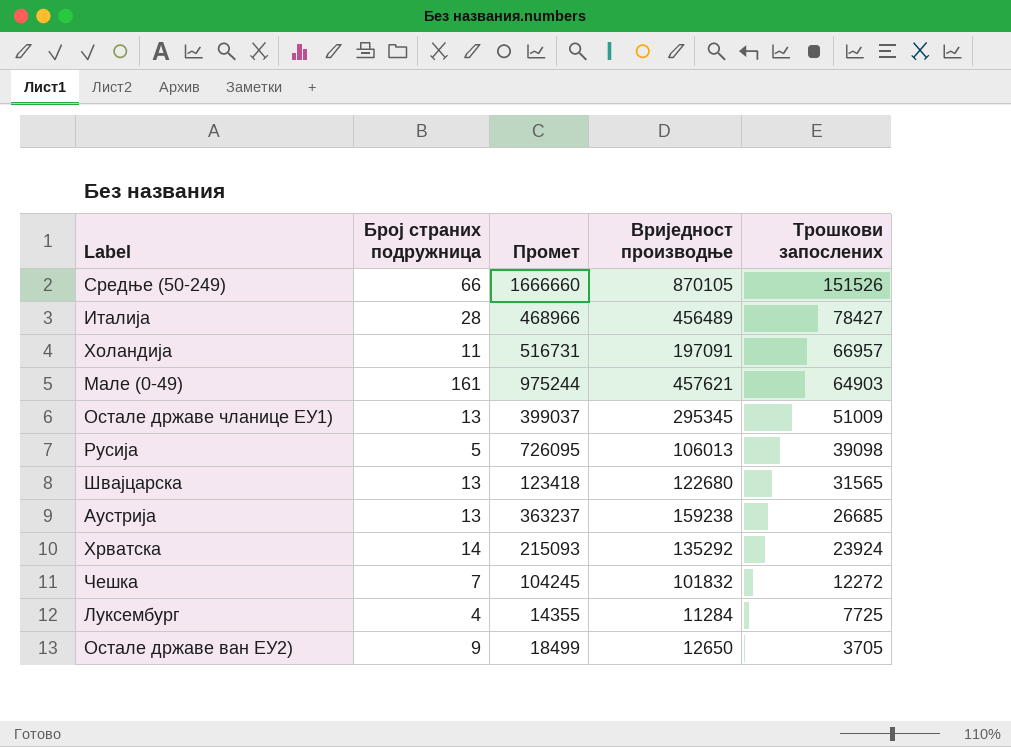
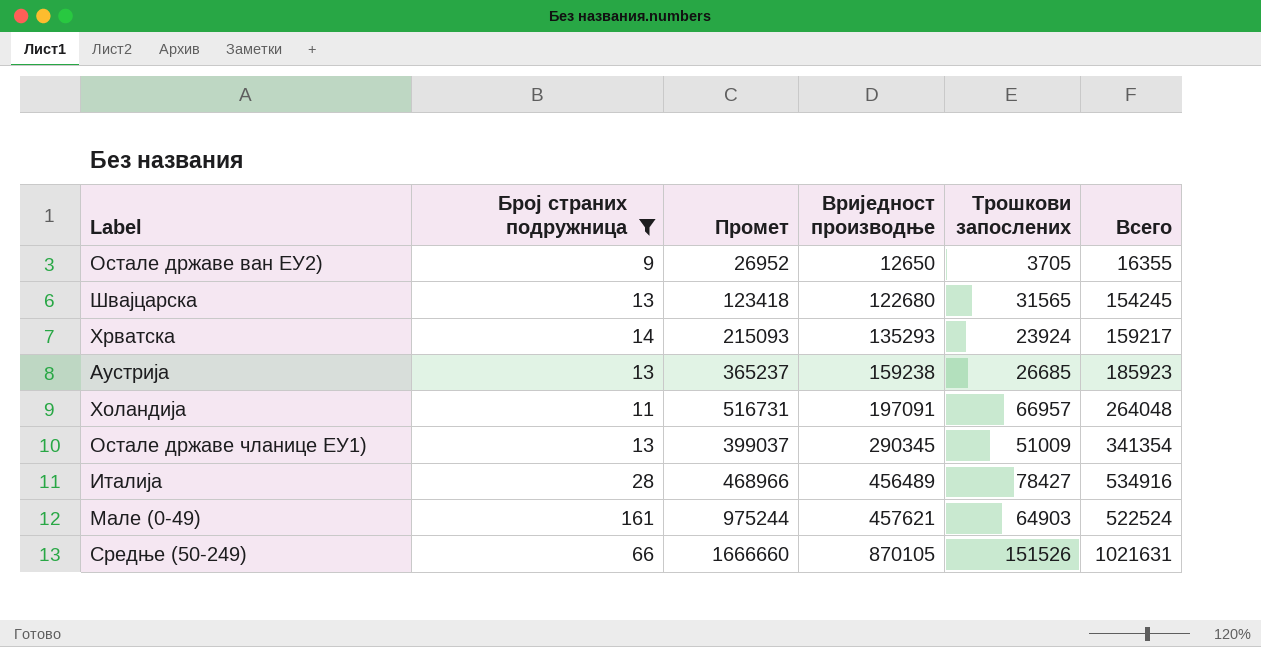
filter: none -> Број страних подружница >= 9
row order: Трошкови запослених descending -> Вриједност производње ascending
column Всего | formula: none -> [Вриједност производње] + [Трошкови запослених]
Oстале државе ван ЕУ2) | Промет: 18499 -> 26952
Хрватска | Вриједност производње: 135292 -> 135293
Аустрија | Промет: 363237 -> 365237
Oстале државе чланице ЕУ1) | Вриједност производње: 295345 -> 290345

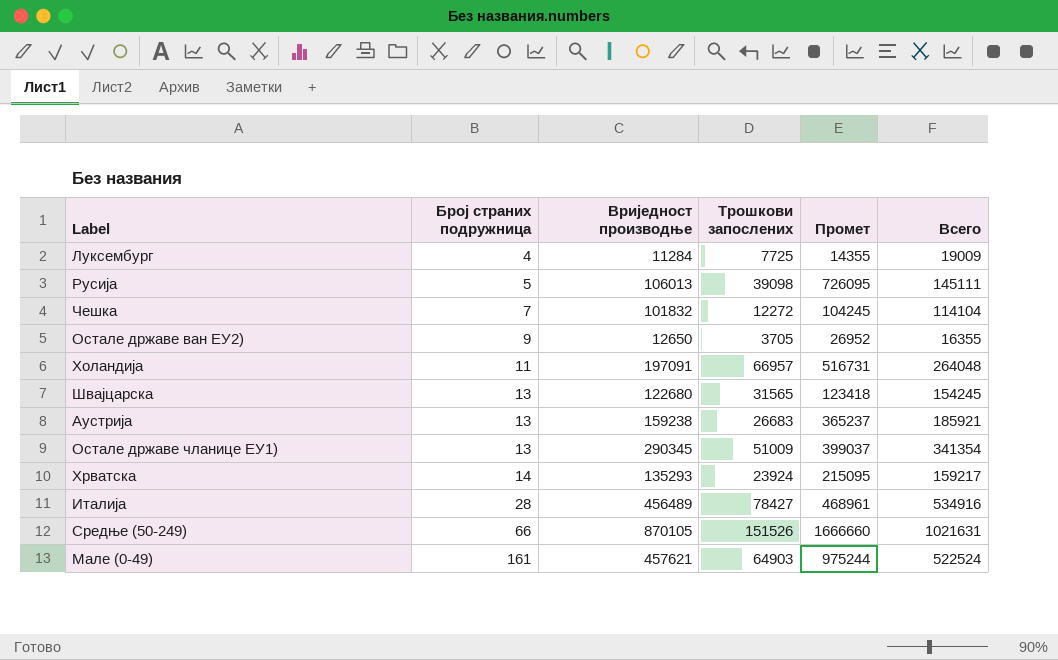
filter: Број страних подружница >= 9 -> none
row order: Вриједност производње ascending -> Број страних подружница ascending
column Промет | position: 3 -> 5
Аустрија | Трошкови запослених: 26685 -> 26683
Аустрија | Всего: 185923 -> 185921
Хрватска | Промет: 215093 -> 215095
Италија | Промет: 468966 -> 468961

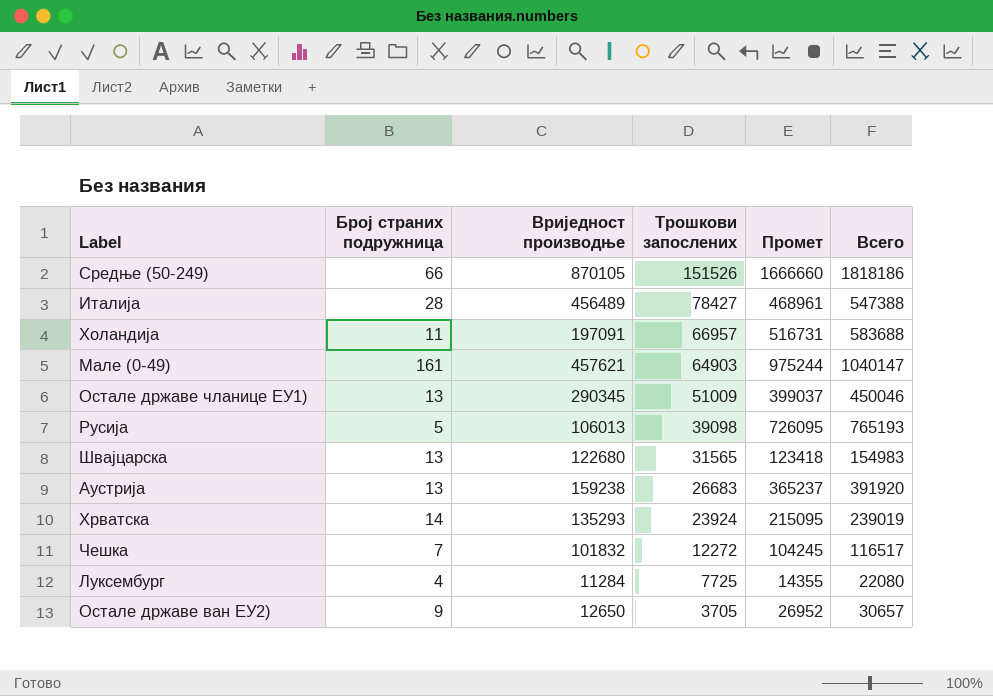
row order: Број страних подружница ascending -> Трошкови запослених descending
column Всего | formula: [Вриједност производње] + [Трошкови запослених] -> [Трошкови запослених] + [Промет]

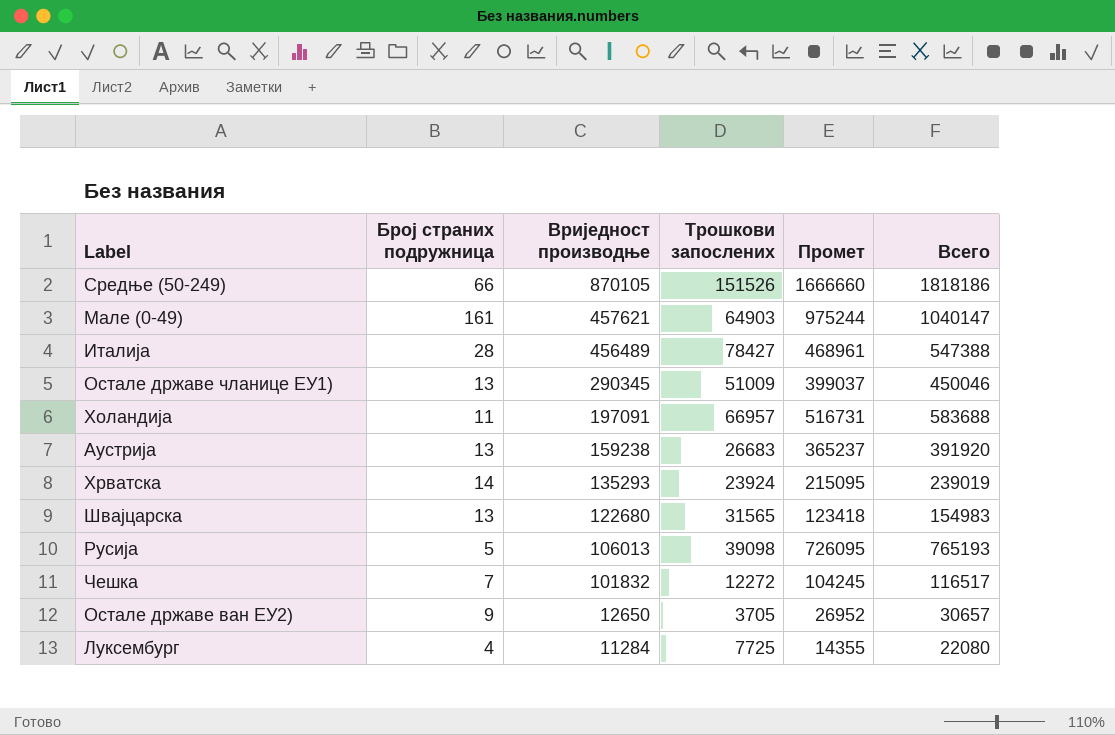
row order: Трошкови запослених descending -> Вриједност производње descending

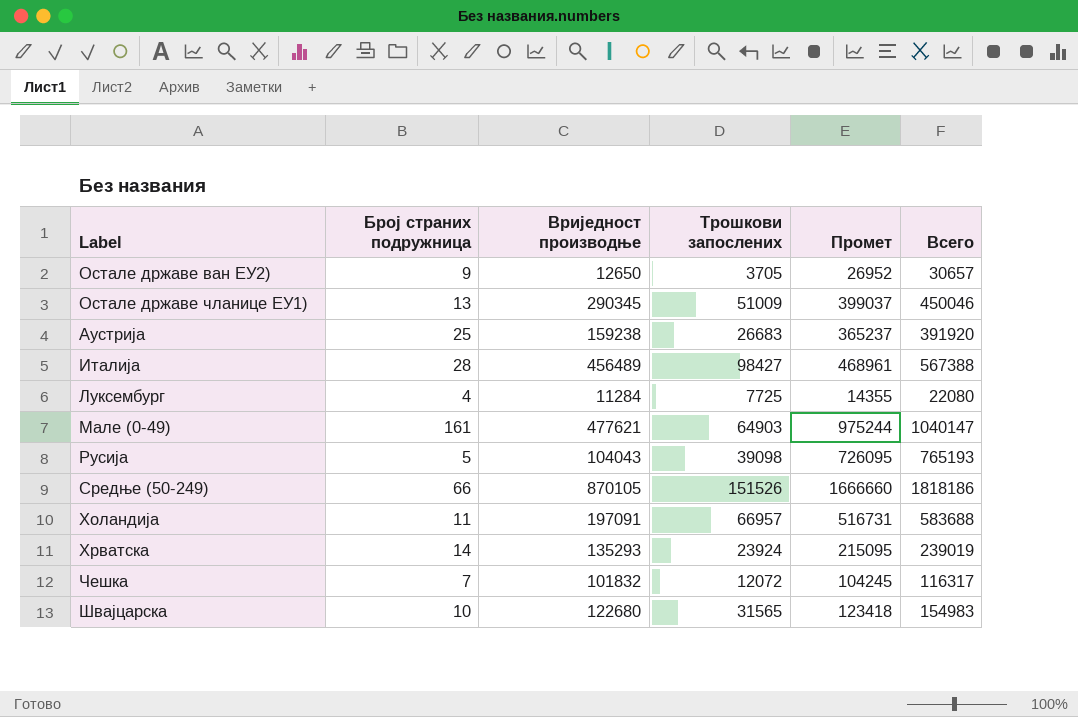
row order: Вриједност производње descending -> Label ascending
Аустрија | Број страних подружница: 13 -> 25
Италија | Трошкови запослених: 78427 -> 98427
Италија | Всего: 547388 -> 567388
Мале (0-49) | Вриједност производње: 457621 -> 477621
Русија | Вриједност производње: 106013 -> 104043
Чешка | Трошкови запослених: 12272 -> 12072
Чешка | Всего: 116517 -> 116317
Швајцарска | Број страних подружница: 13 -> 10

